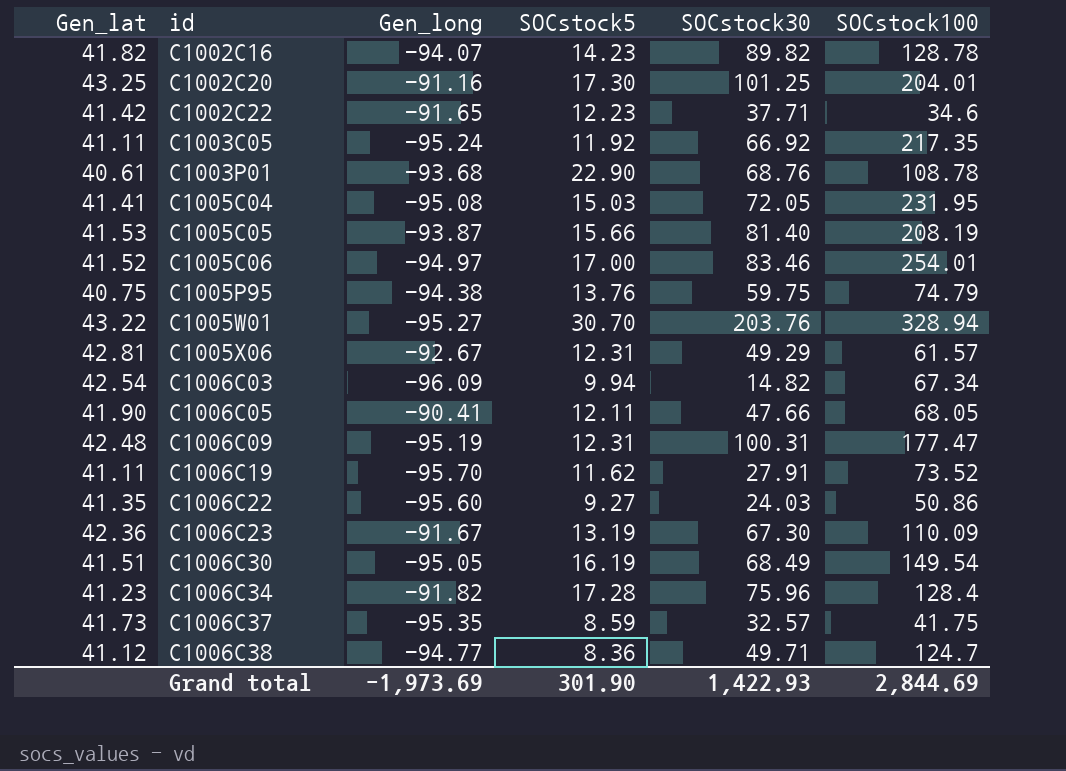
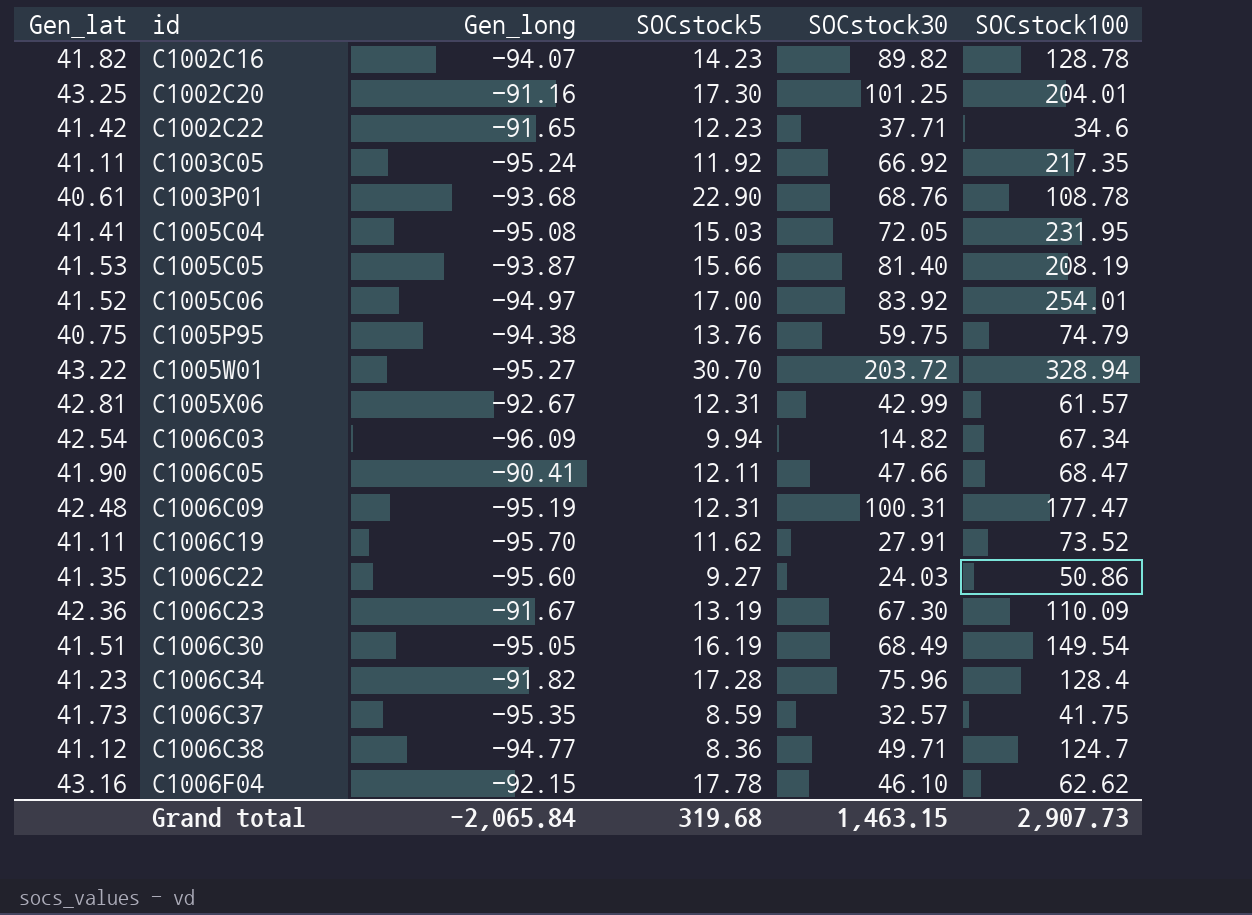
C1005C06 | SOCstock30: 83.46 -> 83.92
C1005W01 | SOCstock30: 203.76 -> 203.72
C1005X06 | SOCstock30: 49.29 -> 42.99
C1006C05 | SOCstock100: 68.05 -> 68.47
row C1006F04: none -> 43.16 | -92.15 | 17.78 | 46.10 | 62.62
Grand total | Gen_long: -1,973.69 -> -2,065.84
Grand total | SOCstock5: 301.90 -> 319.68
Grand total | SOCstock30: 1,422.93 -> 1,463.15
Grand total | SOCstock100: 2,844.69 -> 2,907.73

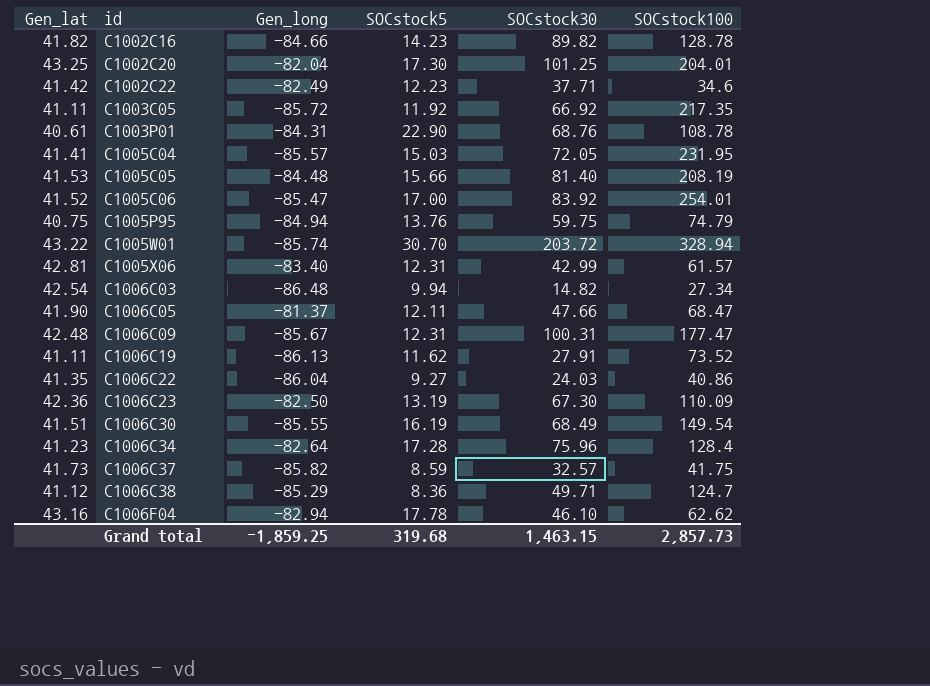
C1002C16 | Gen_long: -94.07 -> -84.66
C1002C20 | Gen_long: -91.16 -> -82.04
C1002C22 | Gen_long: -91.65 -> -82.49
C1003C05 | Gen_long: -95.24 -> -85.72
C1003P01 | Gen_long: -93.68 -> -84.31
C1005C04 | Gen_long: -95.08 -> -85.57
C1005C05 | Gen_long: -93.87 -> -84.48
C1005C06 | Gen_long: -94.97 -> -85.47
C1005P95 | Gen_long: -94.38 -> -84.94
C1005W01 | Gen_long: -95.27 -> -85.74
C1005X06 | Gen_long: -92.67 -> -83.40
C1006C03 | Gen_long: -96.09 -> -86.48
C1006C03 | SOCstock100: 67.34 -> 27.34
C1006C05 | Gen_long: -90.41 -> -81.37
C1006C09 | Gen_long: -95.19 -> -85.67
C1006C19 | Gen_long: -95.70 -> -86.13
C1006C22 | Gen_long: -95.60 -> -86.04
C1006C22 | SOCstock100: 50.86 -> 40.86
C1006C23 | Gen_long: -91.67 -> -82.50
C1006C30 | Gen_long: -95.05 -> -85.55
C1006C34 | Gen_long: -91.82 -> -82.64
C1006C37 | Gen_long: -95.35 -> -85.82
C1006C38 | Gen_long: -94.77 -> -85.29
C1006F04 | Gen_long: -92.15 -> -82.94
Grand total | Gen_long: -2,065.84 -> -1,859.25
Grand total | SOCstock100: 2,907.73 -> 2,857.73

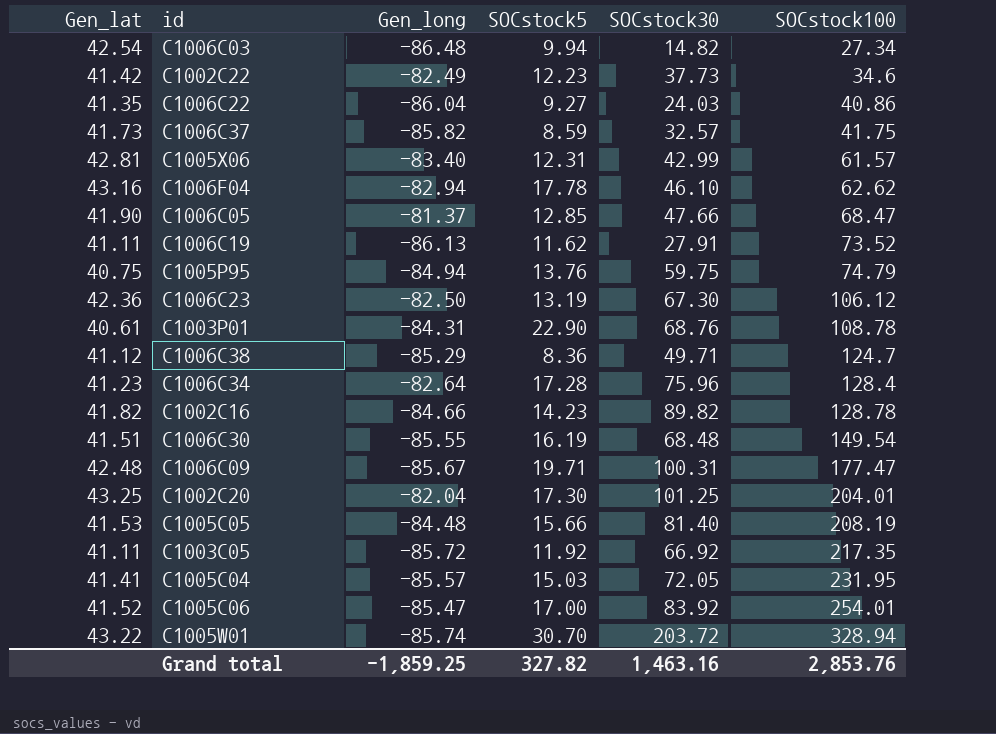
row order: id ascending -> SOCstock100 ascending
C1002C22 | SOCstock30: 37.71 -> 37.73
C1006C05 | SOCstock5: 12.11 -> 12.85
C1006C23 | SOCstock100: 110.09 -> 106.12
C1006C30 | SOCstock30: 68.49 -> 68.48
C1006C09 | SOCstock5: 12.31 -> 19.71
Grand total | SOCstock5: 319.68 -> 327.82
Grand total | SOCstock30: 1,463.15 -> 1,463.16
Grand total | SOCstock100: 2,857.73 -> 2,853.76

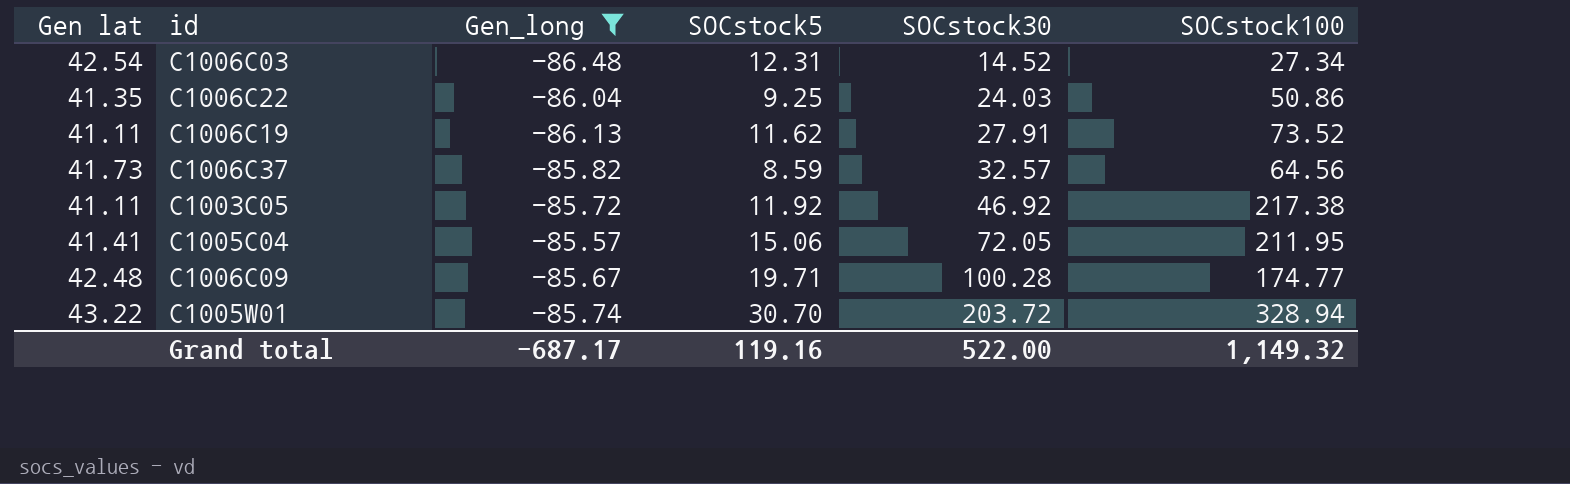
filter: none -> Gen_long <= -85.57
row order: SOCstock100 ascending -> SOCstock30 ascending
column name: Gen_lat -> Gen lat
C1006C03 | SOCstock5: 9.94 -> 12.31
C1006C03 | SOCstock30: 14.82 -> 14.52
C1006C22 | SOCstock5: 9.27 -> 9.25
C1006C22 | SOCstock100: 40.86 -> 50.86
C1006C37 | SOCstock100: 41.75 -> 64.56
C1003C05 | SOCstock30: 66.92 -> 46.92
C1003C05 | SOCstock100: 217.35 -> 217.38
C1005C04 | SOCstock5: 15.03 -> 15.06
C1005C04 | SOCstock100: 231.95 -> 211.95
C1006C09 | SOCstock30: 100.31 -> 100.28
C1006C09 | SOCstock100: 177.47 -> 174.77
Grand total | Gen_long: -1,859.25 -> -687.17
Grand total | SOCstock5: 327.82 -> 119.16
Grand total | SOCstock30: 1,463.16 -> 522.00
Grand total | SOCstock100: 2,853.76 -> 1,149.32

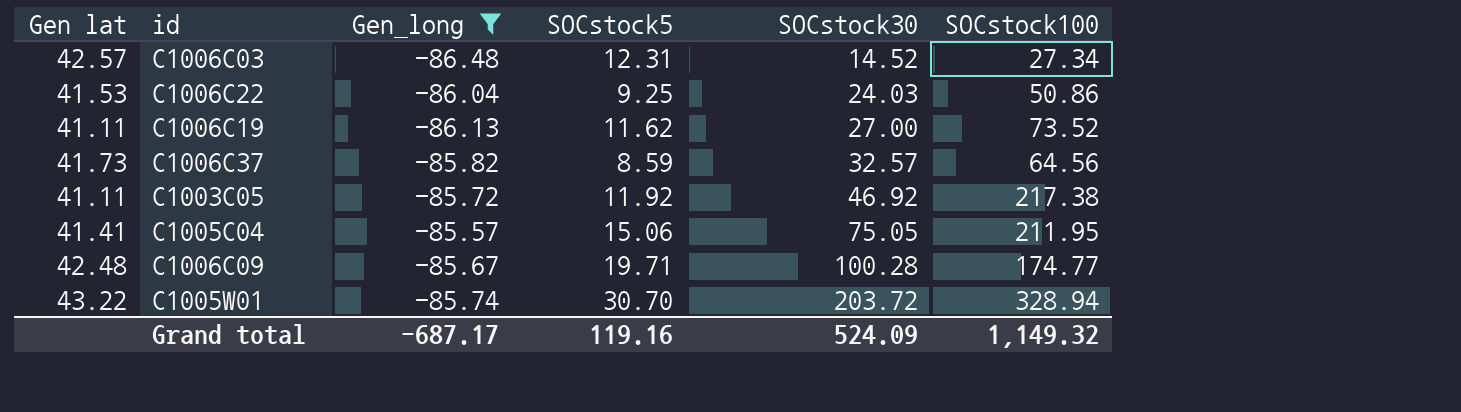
C1006C03 | Gen lat: 42.54 -> 42.57
C1006C22 | Gen lat: 41.35 -> 41.53
C1006C19 | SOCstock30: 27.91 -> 27.00
C1005C04 | SOCstock30: 72.05 -> 75.05
Grand total | SOCstock30: 522.00 -> 524.09

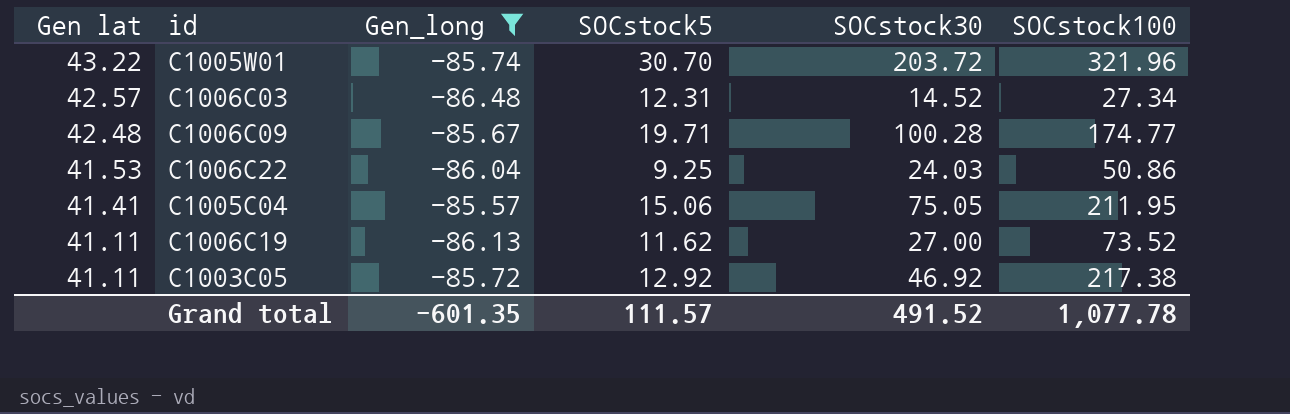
row order: SOCstock30 ascending -> Gen lat descending
row C1006C37: 41.73 | -85.82 | 8.59 | 32.57 | 64.56 -> none
C1005W01 | SOCstock100: 328.94 -> 321.96
C1003C05 | SOCstock5: 11.92 -> 12.92
Grand total | Gen_long: -687.17 -> -601.35
Grand total | SOCstock5: 119.16 -> 111.57
Grand total | SOCstock30: 524.09 -> 491.52
Grand total | SOCstock100: 1,149.32 -> 1,077.78

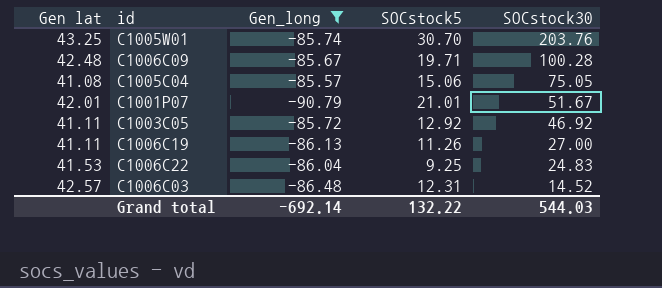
row order: Gen lat descending -> SOCstock30 descending
column SOCstock100 | position: 6 -> none
C1005W01 | Gen lat: 43.22 -> 43.25
C1005W01 | SOCstock30: 203.72 -> 203.76
C1005C04 | Gen lat: 41.41 -> 41.08
row C1001P07: none -> 42.01 | -90.79 | 21.01 | 51.67
C1006C19 | SOCstock5: 11.62 -> 11.26
C1006C22 | SOCstock30: 24.03 -> 24.83
Grand total | Gen_long: -601.35 -> -692.14
Grand total | SOCstock5: 111.57 -> 132.22
Grand total | SOCstock30: 491.52 -> 544.03

